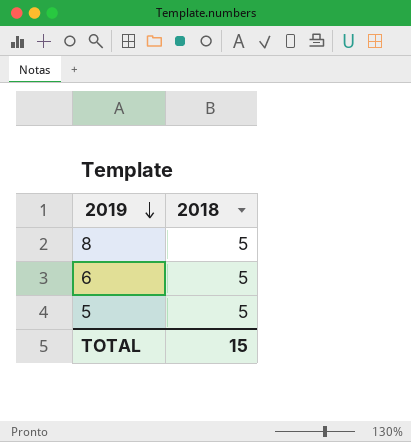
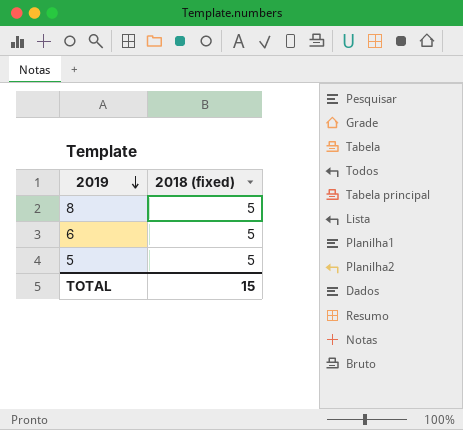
column name: 2018 -> 2018 (fixed)

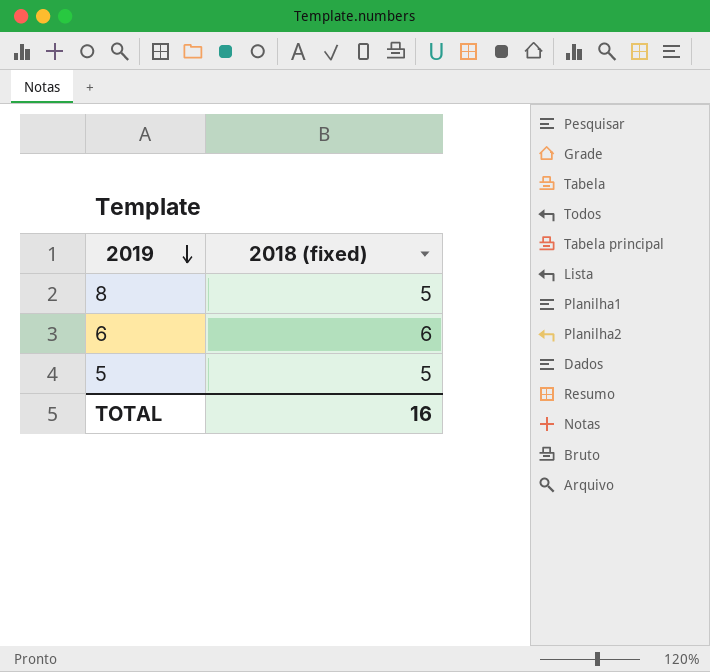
6 | 2018 (fixed): 5 -> 6
TOTAL | 2018 (fixed): 15 -> 16

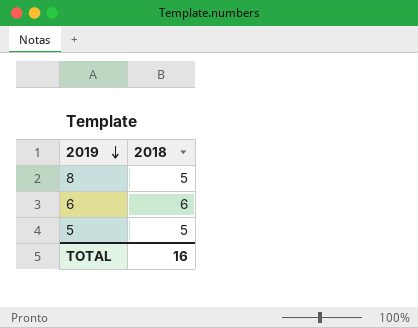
column name: 2018 (fixed) -> 2018

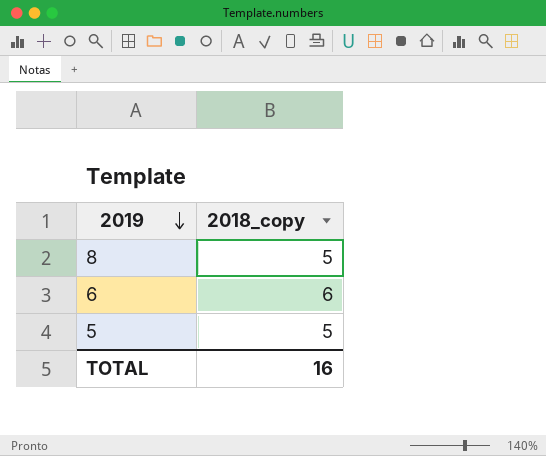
column name: 2018 -> 2018_copy

